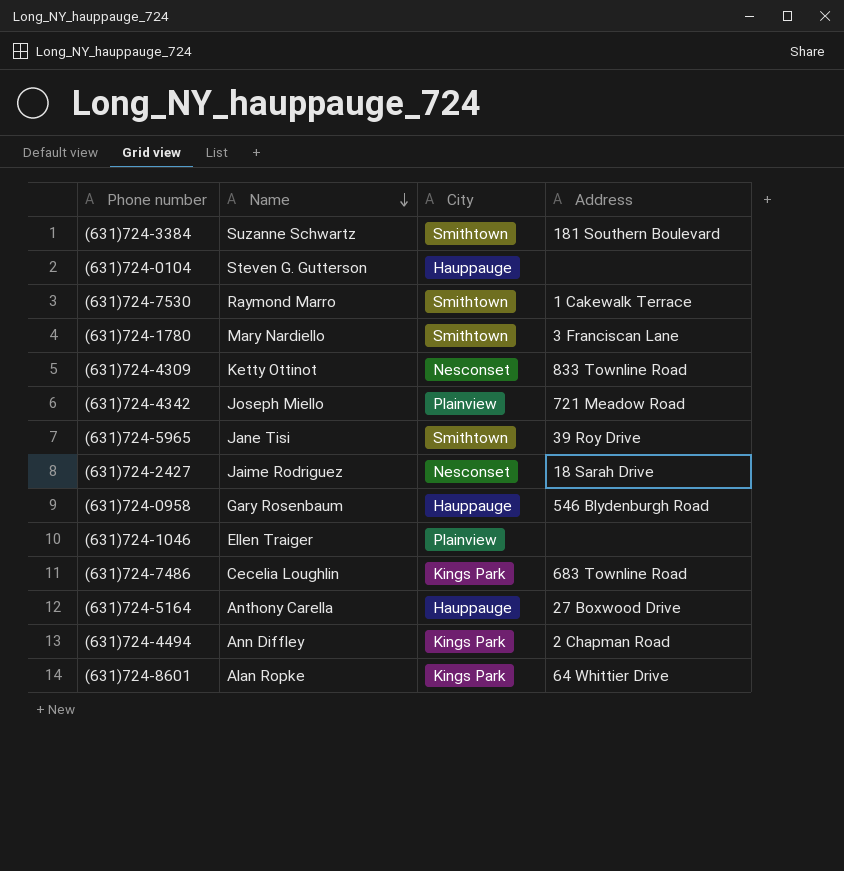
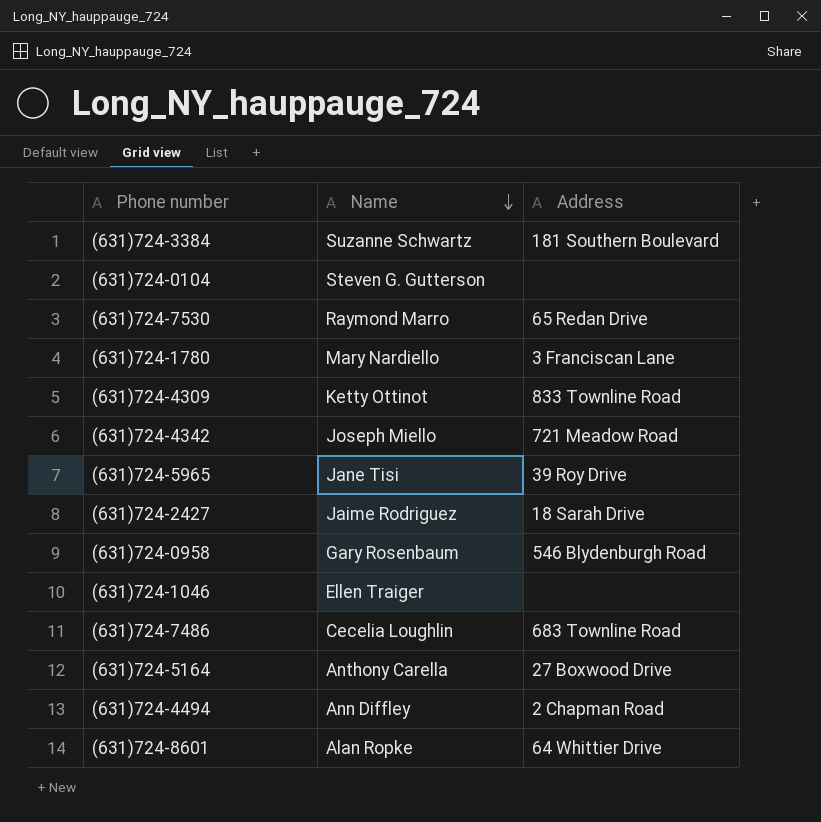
column City | position: 3 -> none
(631)724-7530 | Address: 1 Cakewalk Terrace -> 65 Redan Drive

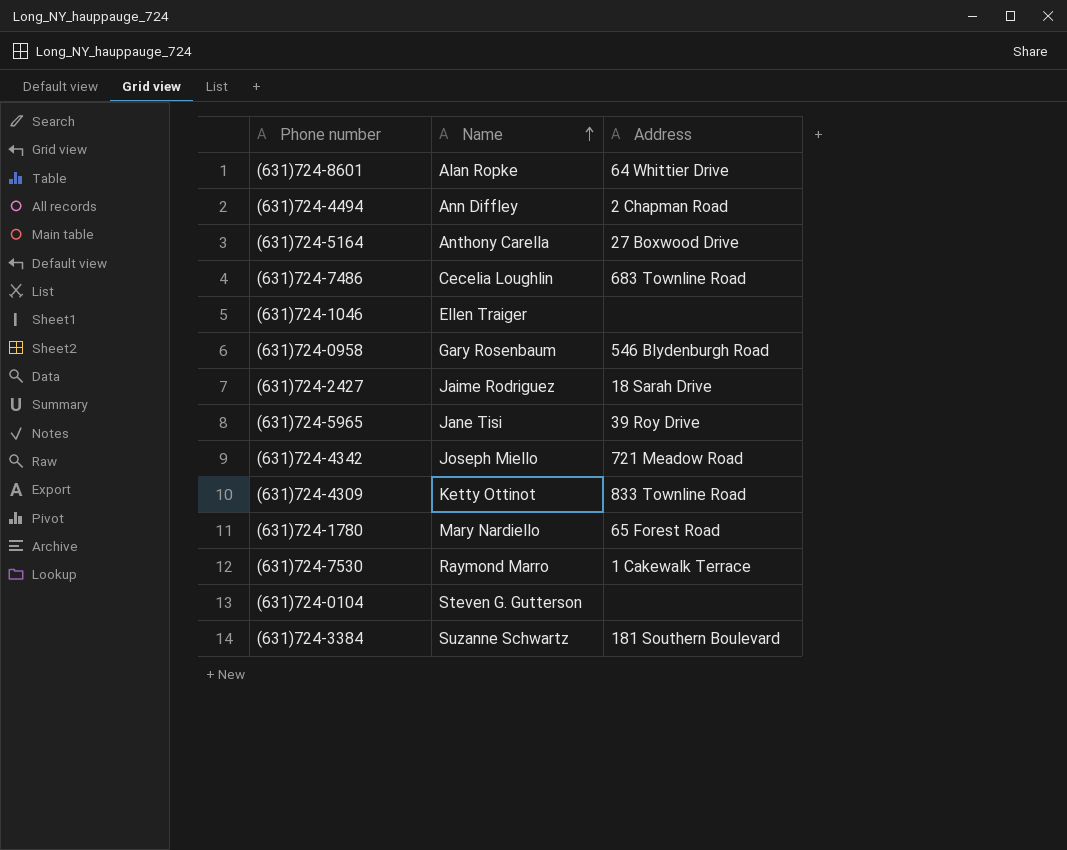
row order: Name descending -> Name ascending
(631)724-1780 | Address: 3 Franciscan Lane -> 65 Forest Road
(631)724-7530 | Address: 65 Redan Drive -> 1 Cakewalk Terrace

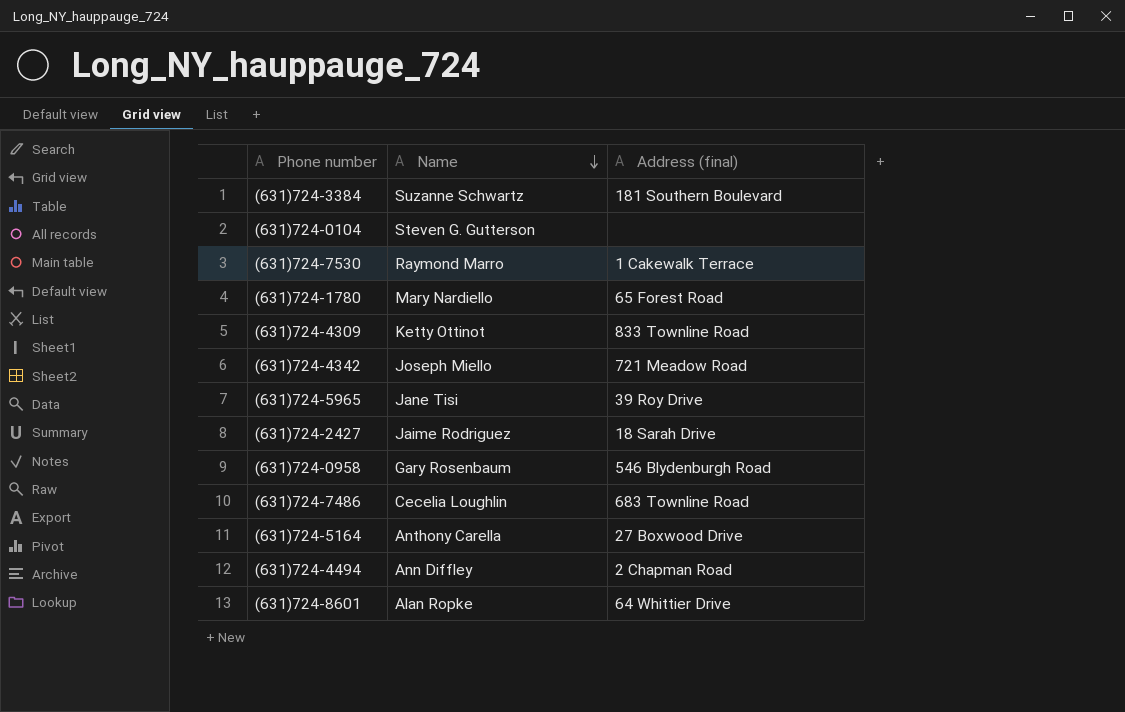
row order: Name ascending -> Name descending
column name: Address -> Address (final)
row (631)724-1046: Ellen Traiger | none -> none

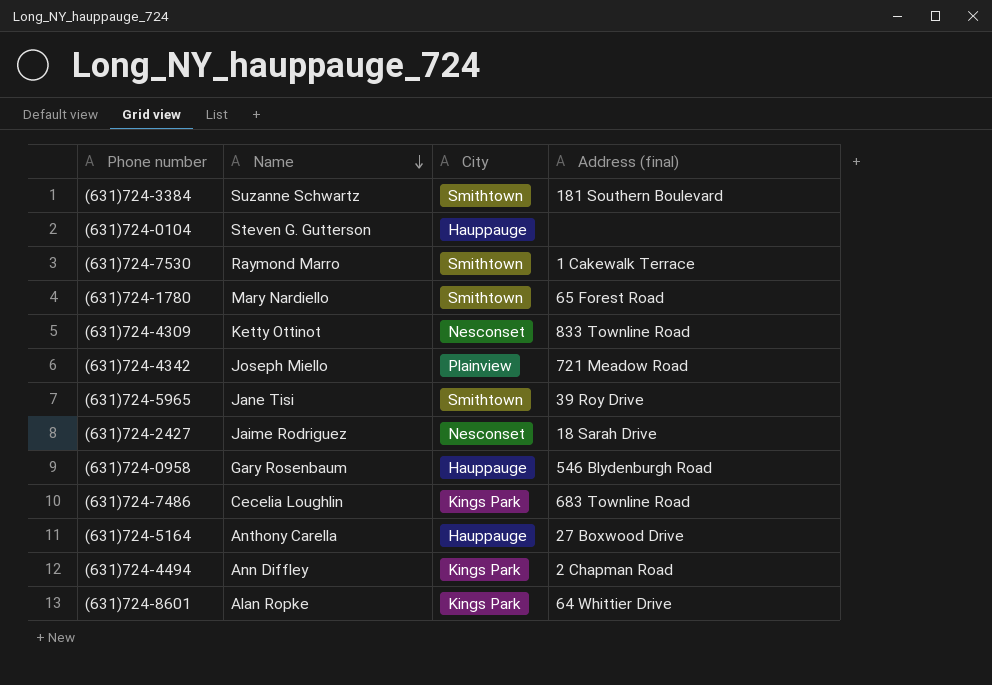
column City | position: none -> 3

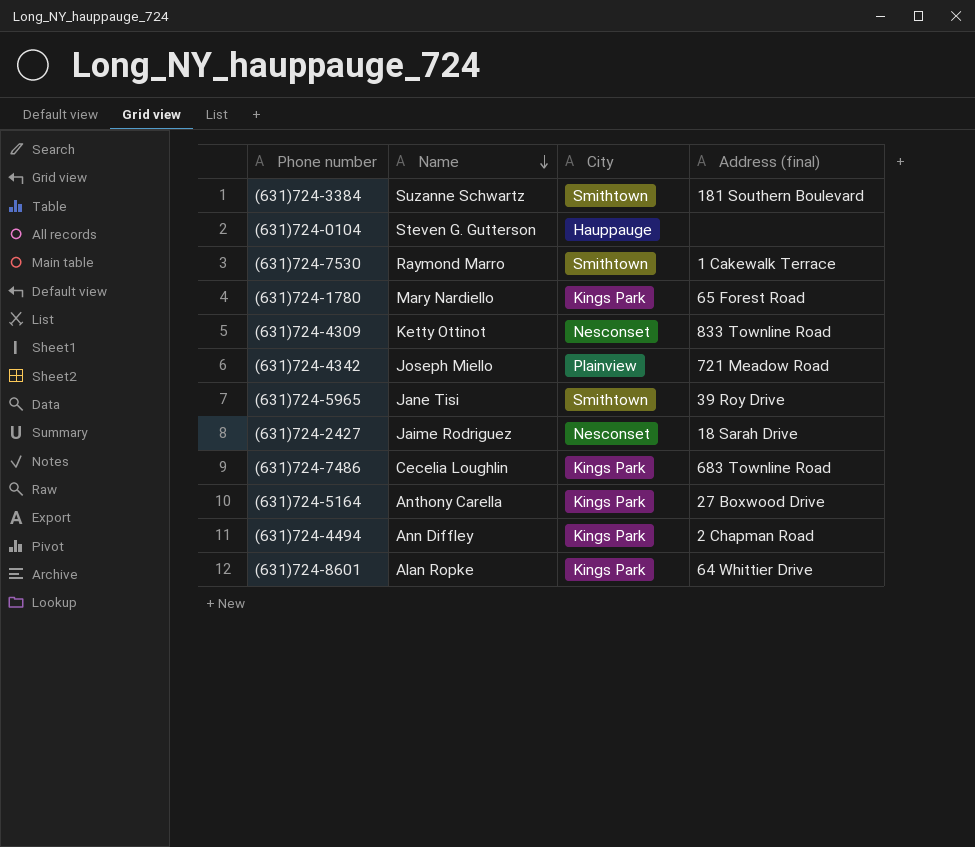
row (631)724-0958: Gary Rosenbaum | Hauppauge | 546 Blydenburgh Road -> none
(631)724-1780 | City: Smithtown -> Kings Park
(631)724-5164 | City: Hauppauge -> Kings Park

